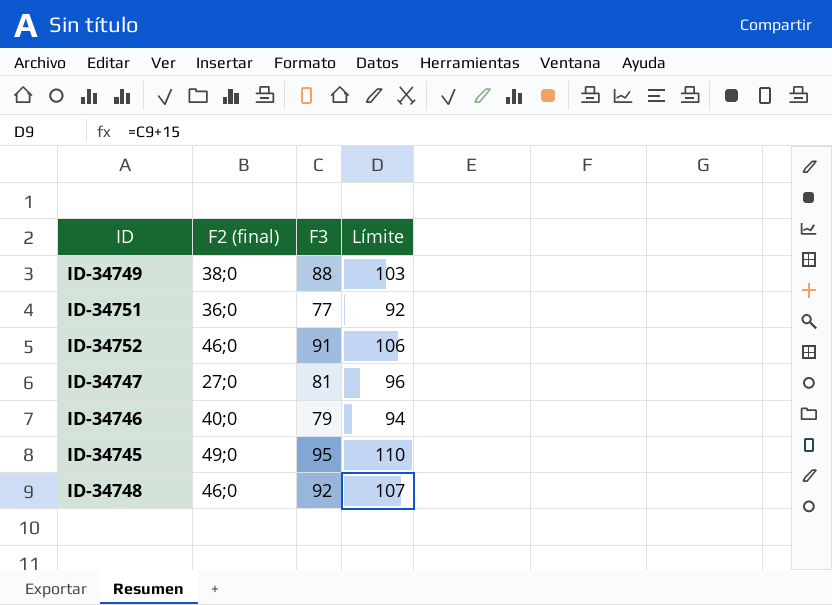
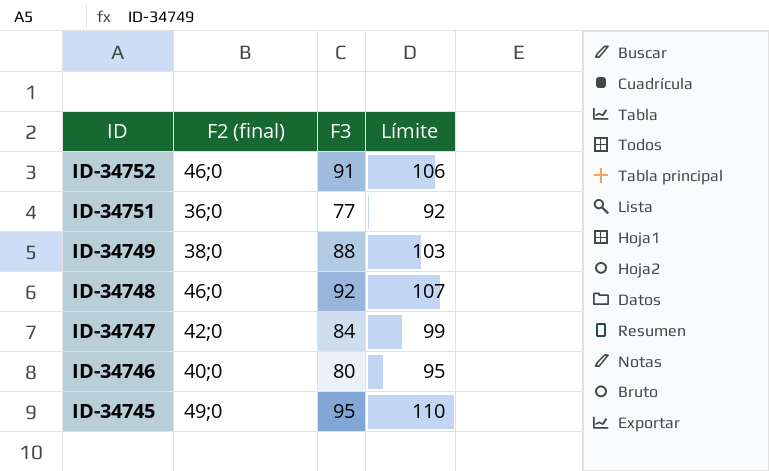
row order: none -> ID descending
ID-34747 | F2 (final): 27;0 -> 42;0
ID-34747 | F3: 81 -> 84
ID-34747 | Límite: 96 -> 99
ID-34746 | F3: 79 -> 80
ID-34746 | Límite: 94 -> 95

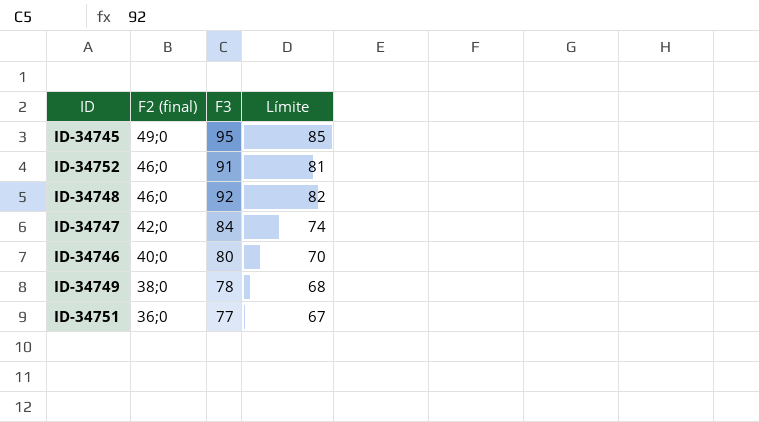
row order: ID descending -> F2 (final) descending
column Límite | formula: [F3] + 15 -> [F3] - 10
ID-34749 | F3: 88 -> 78

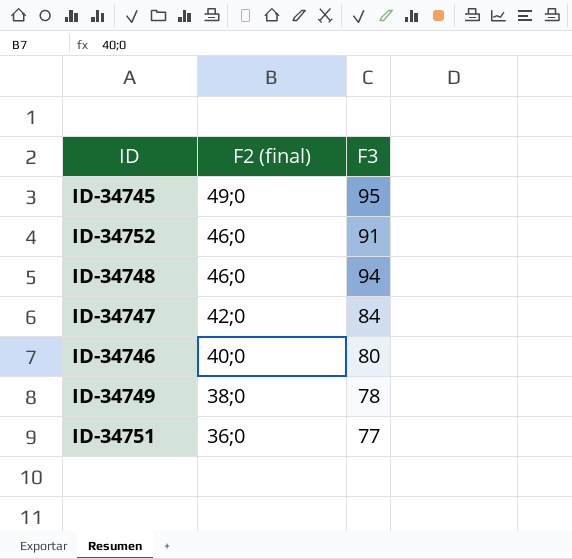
column Límite | formula: [F3] - 10 -> none
ID-34748 | F3: 92 -> 94

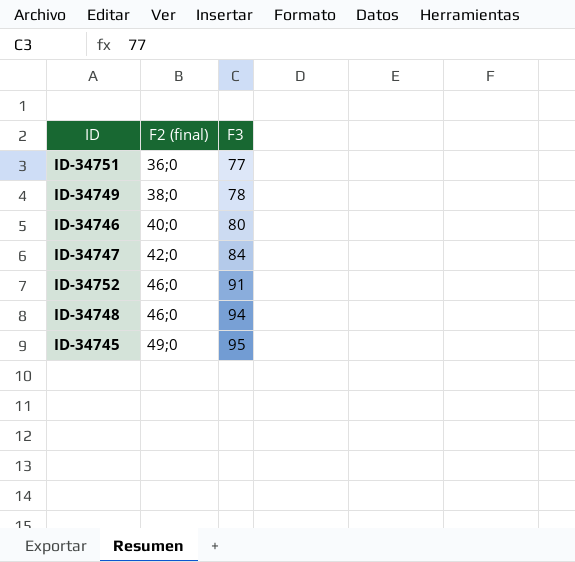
row order: F2 (final) descending -> F2 (final) ascending

